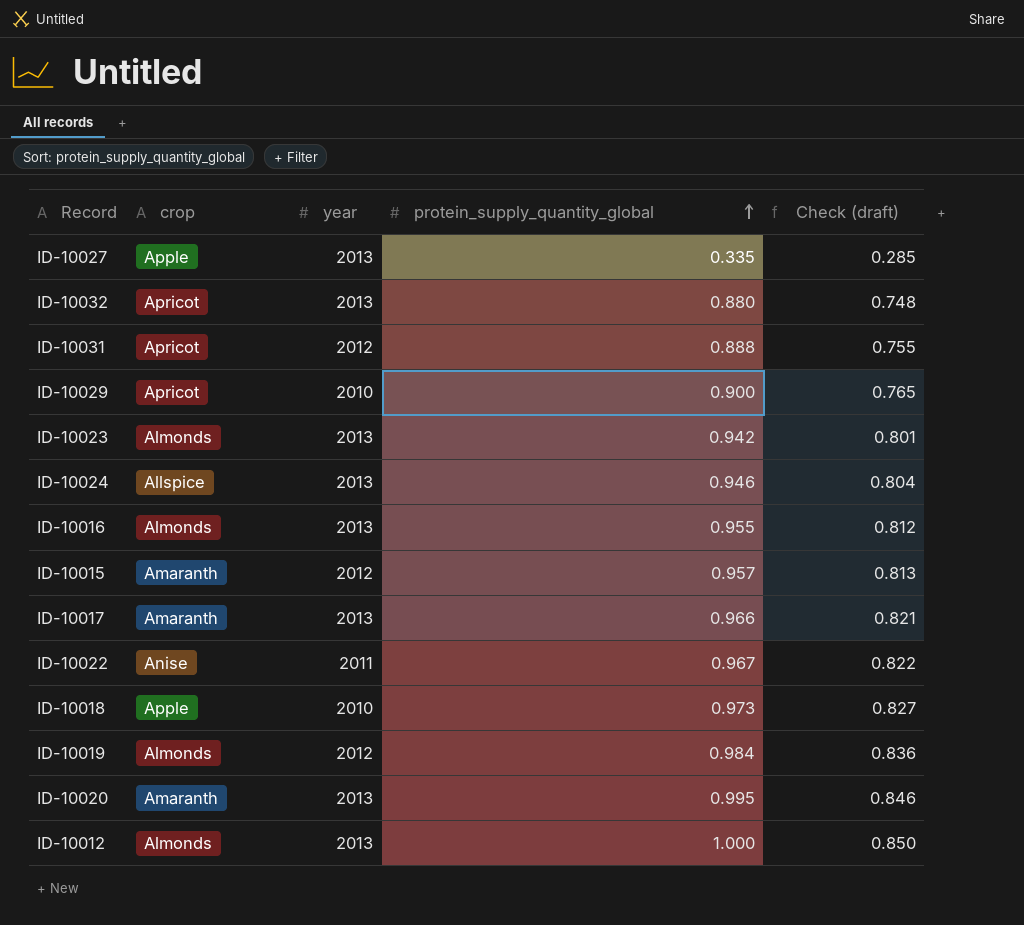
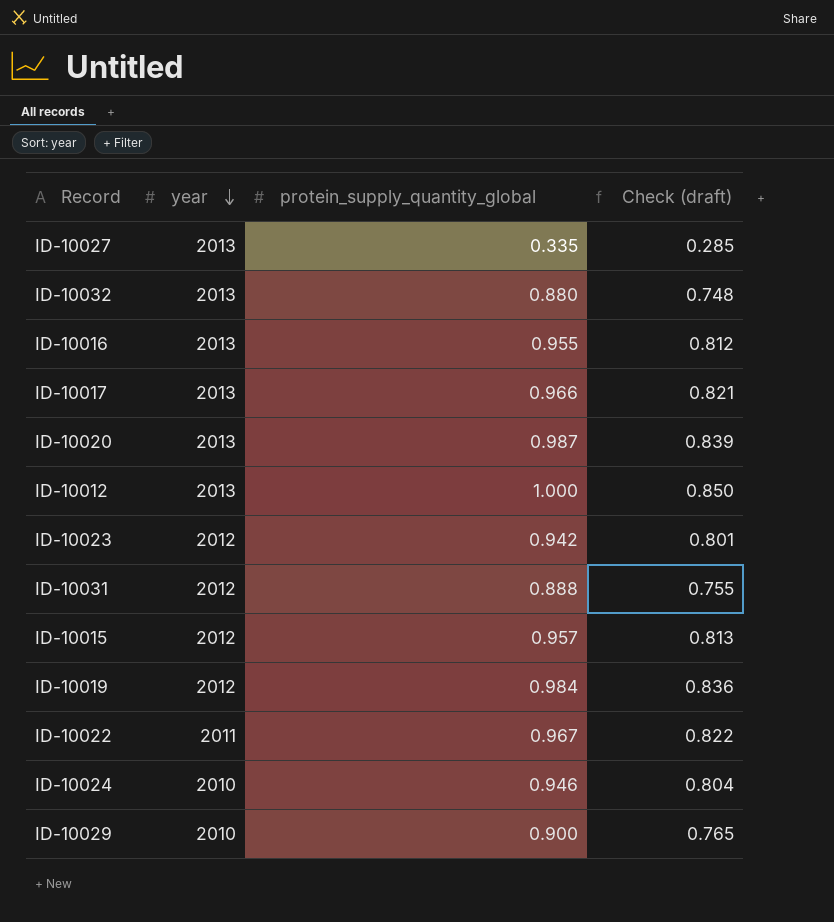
row order: protein_supply_quantity_global ascending -> year descending
column crop | position: 2 -> none
row ID-10018: Apple | 2010 | 0.973 | 0.827 -> none
ID-10020 | protein_supply_quantity_global: 0.995 -> 0.987
ID-10020 | Check (draft): 0.846 -> 0.839
ID-10023 | year: 2013 -> 2012
ID-10024 | year: 2013 -> 2010

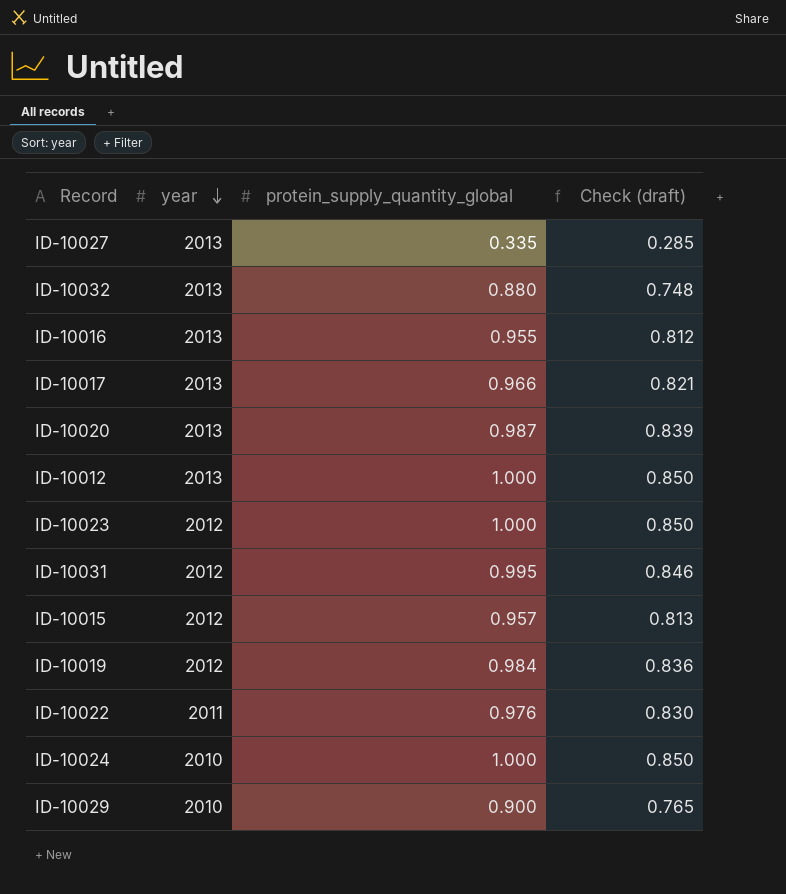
ID-10023 | protein_supply_quantity_global: 0.942 -> 1.000
ID-10023 | Check (draft): 0.801 -> 0.850
ID-10031 | protein_supply_quantity_global: 0.888 -> 0.995
ID-10031 | Check (draft): 0.755 -> 0.846
ID-10022 | protein_supply_quantity_global: 0.967 -> 0.976
ID-10022 | Check (draft): 0.822 -> 0.830
ID-10024 | protein_supply_quantity_global: 0.946 -> 1.000
ID-10024 | Check (draft): 0.804 -> 0.850

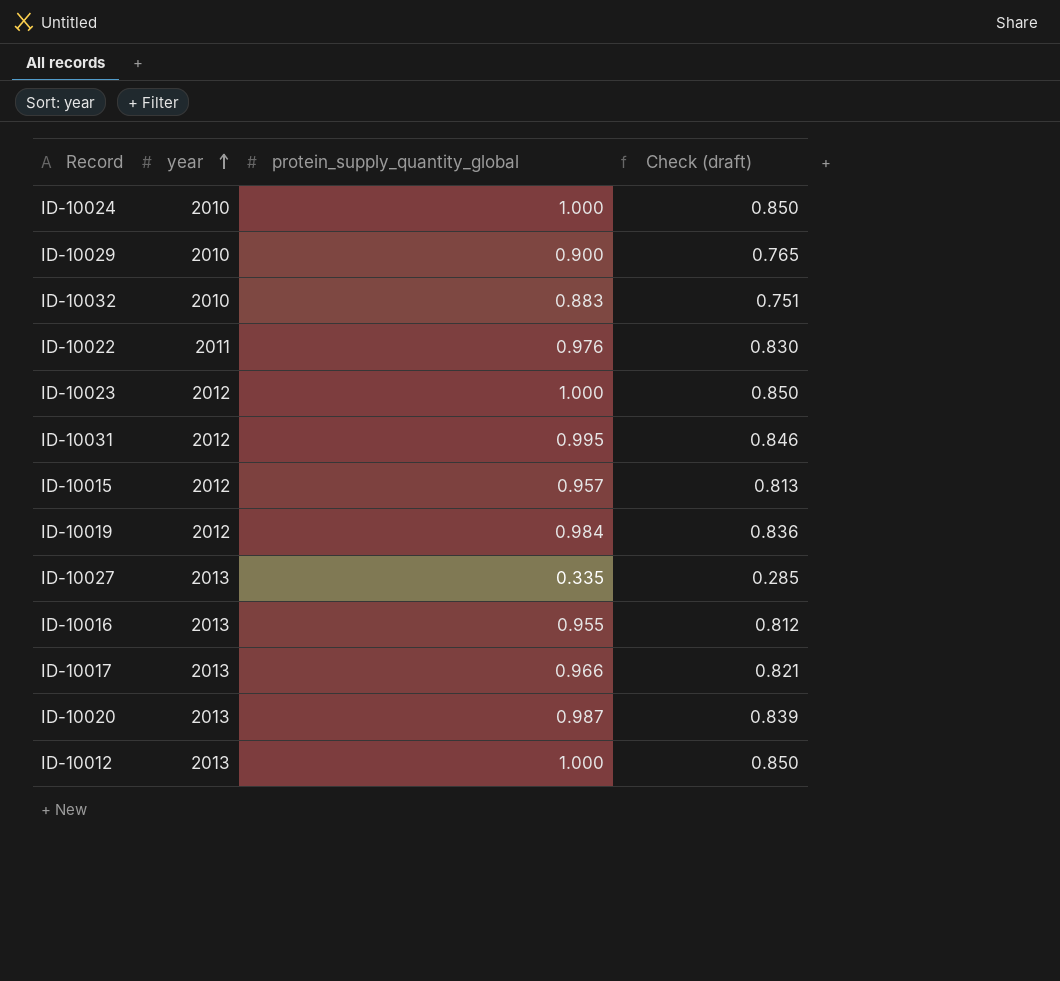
row order: year descending -> year ascending
ID-10032 | year: 2013 -> 2010
ID-10032 | protein_supply_quantity_global: 0.880 -> 0.883
ID-10032 | Check (draft): 0.748 -> 0.751

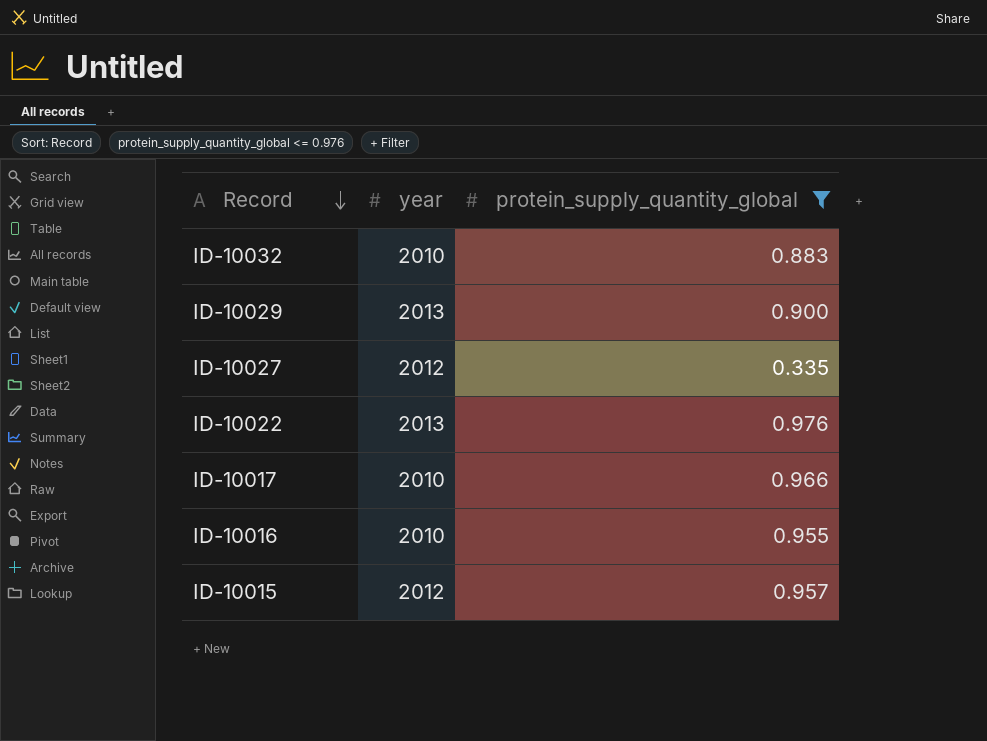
filter: none -> protein_supply_quantity_global <= 0.976
row order: year ascending -> Record descending
column Check (draft) | formula: [protein_supply_quantity_global] * 0.85 -> none
ID-10029 | year: 2010 -> 2013
ID-10027 | year: 2013 -> 2012
ID-10022 | year: 2011 -> 2013
ID-10017 | year: 2013 -> 2010
ID-10016 | year: 2013 -> 2010

